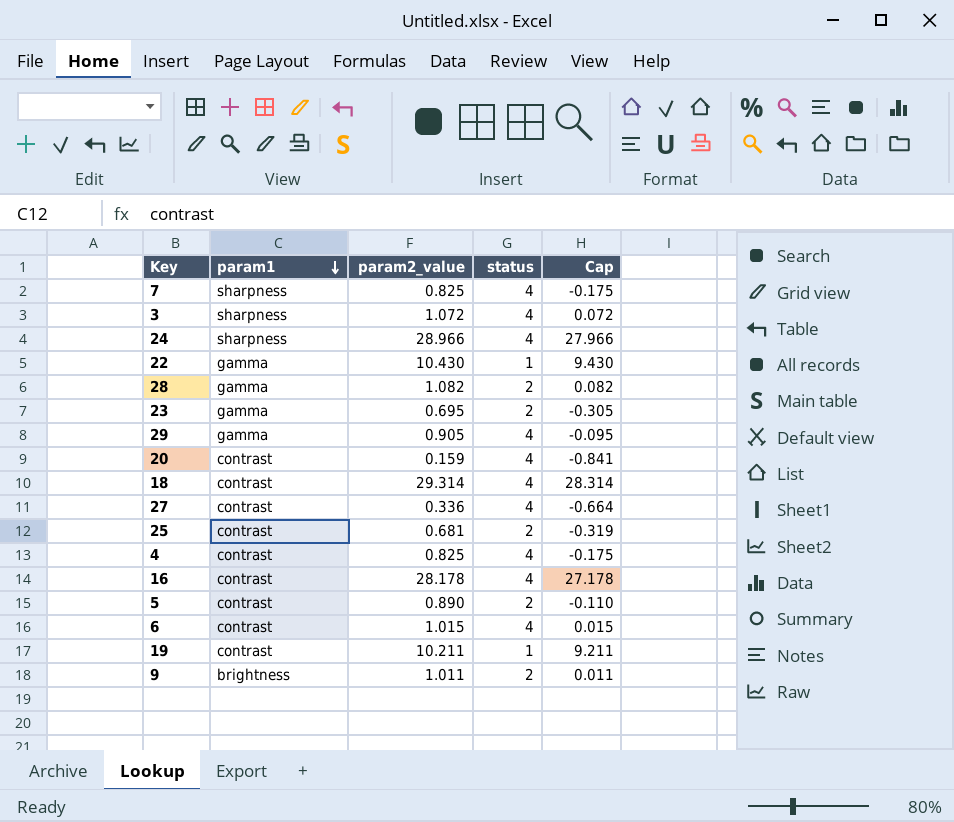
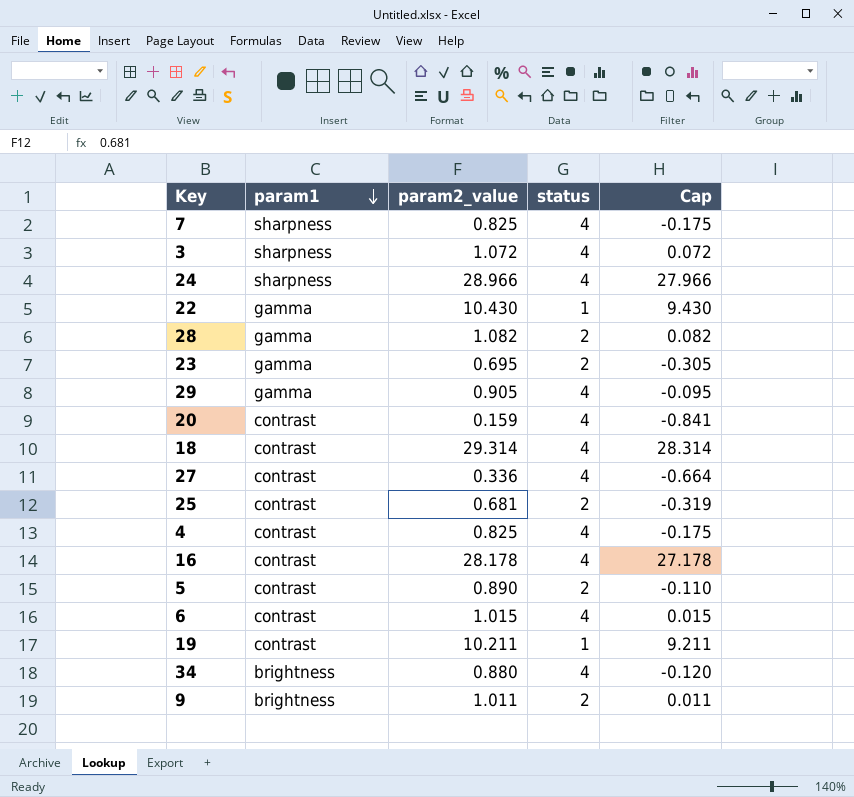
row 34: none -> brightness | 0.880 | 4 | -0.120

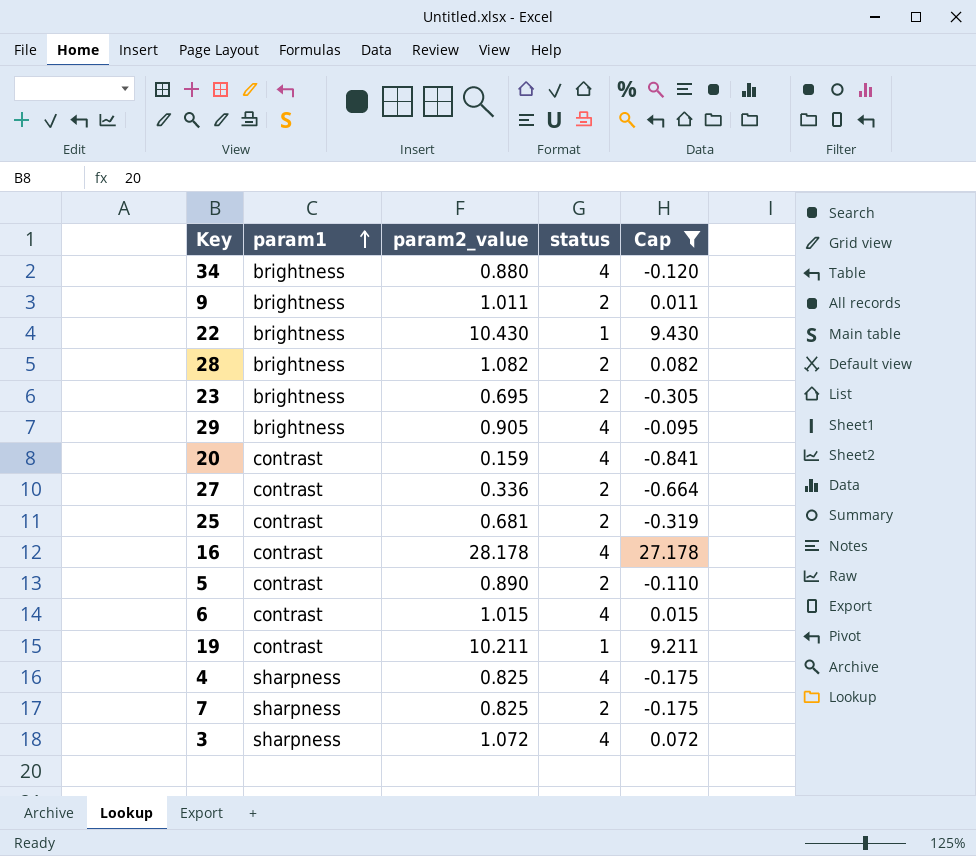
filter: none -> Cap <= 27.178
row order: param1 descending -> param1 ascending
22 | param1: gamma -> brightness
28 | param1: gamma -> brightness
23 | param1: gamma -> brightness
29 | param1: gamma -> brightness
27 | status: 4 -> 2
4 | param1: contrast -> sharpness
7 | status: 4 -> 2

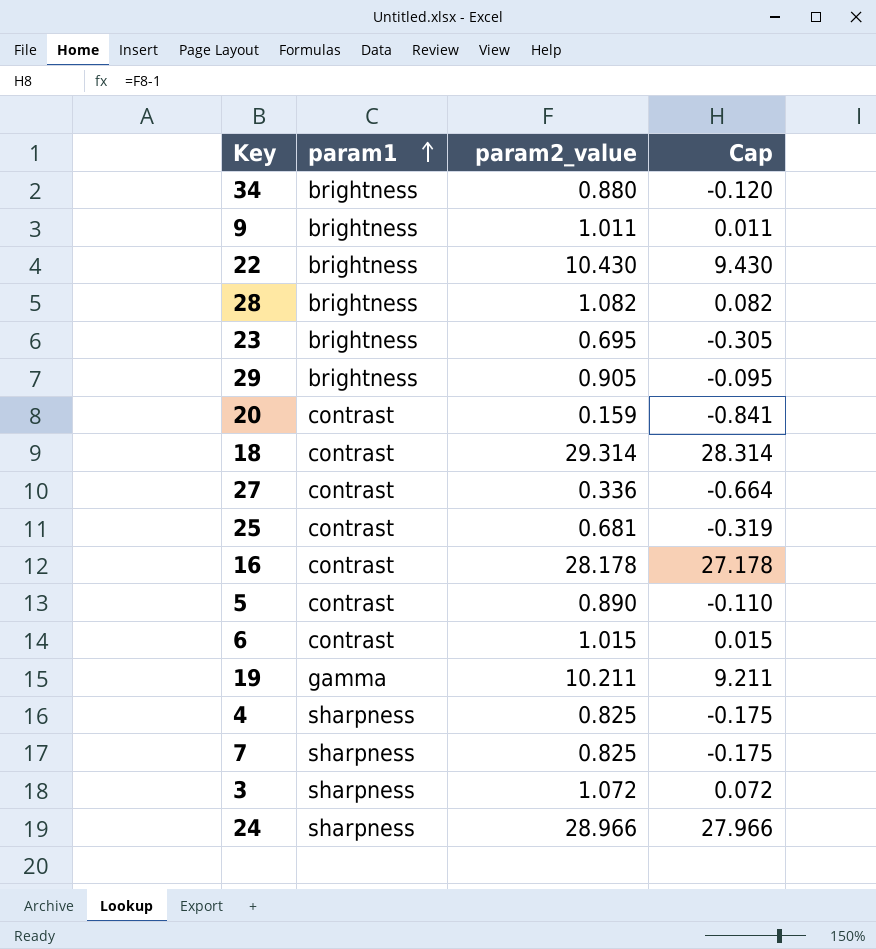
filter: Cap <= 27.178 -> none
column status | position: 4 -> none
19 | param1: contrast -> gamma

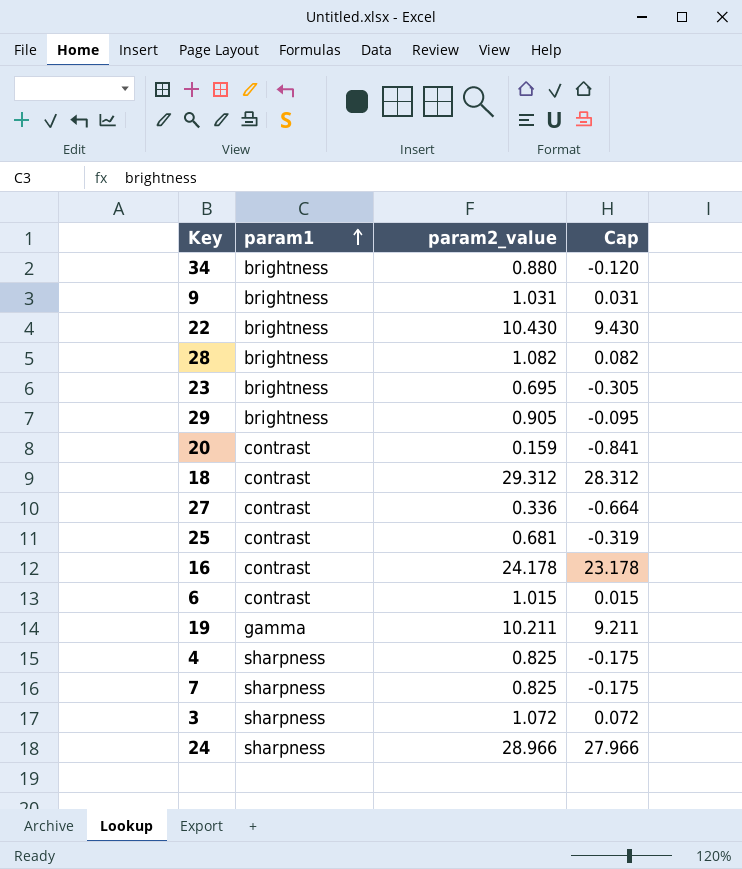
row 5: contrast | 0.890 | -0.110 -> none
9 | param2_value: 1.011 -> 1.031
9 | Cap: 0.011 -> 0.031
18 | param2_value: 29.314 -> 29.312
18 | Cap: 28.314 -> 28.312
16 | param2_value: 28.178 -> 24.178
16 | Cap: 27.178 -> 23.178

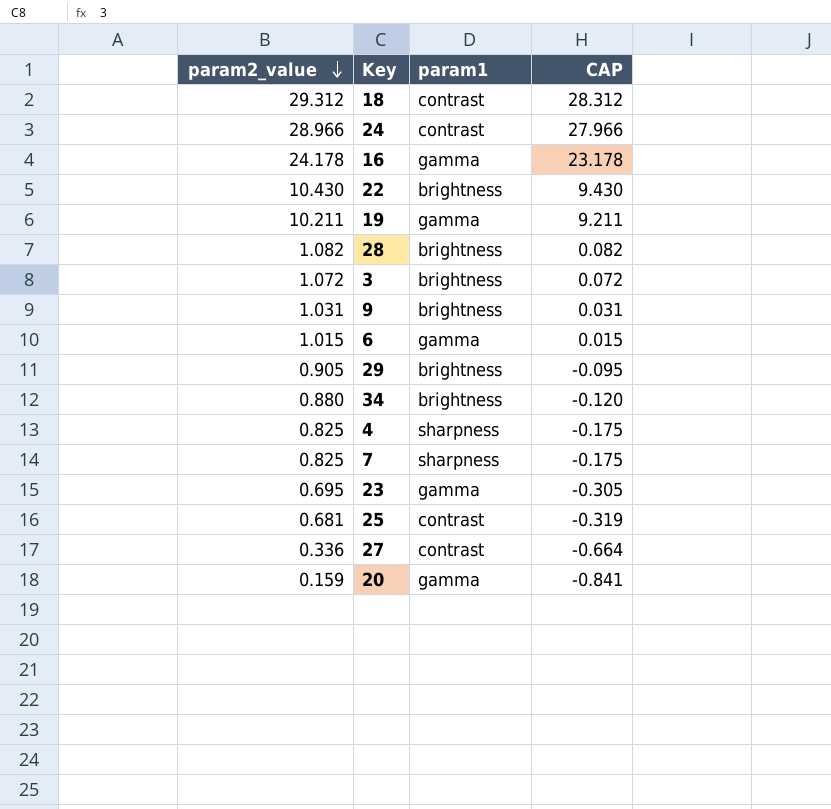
row order: param1 ascending -> param2_value descending
column param2_value | position: 3 -> 1
column name: Cap -> CAP
24 | param1: sharpness -> contrast
16 | param1: contrast -> gamma
3 | param1: sharpness -> brightness
6 | param1: contrast -> gamma
23 | param1: brightness -> gamma
20 | param1: contrast -> gamma

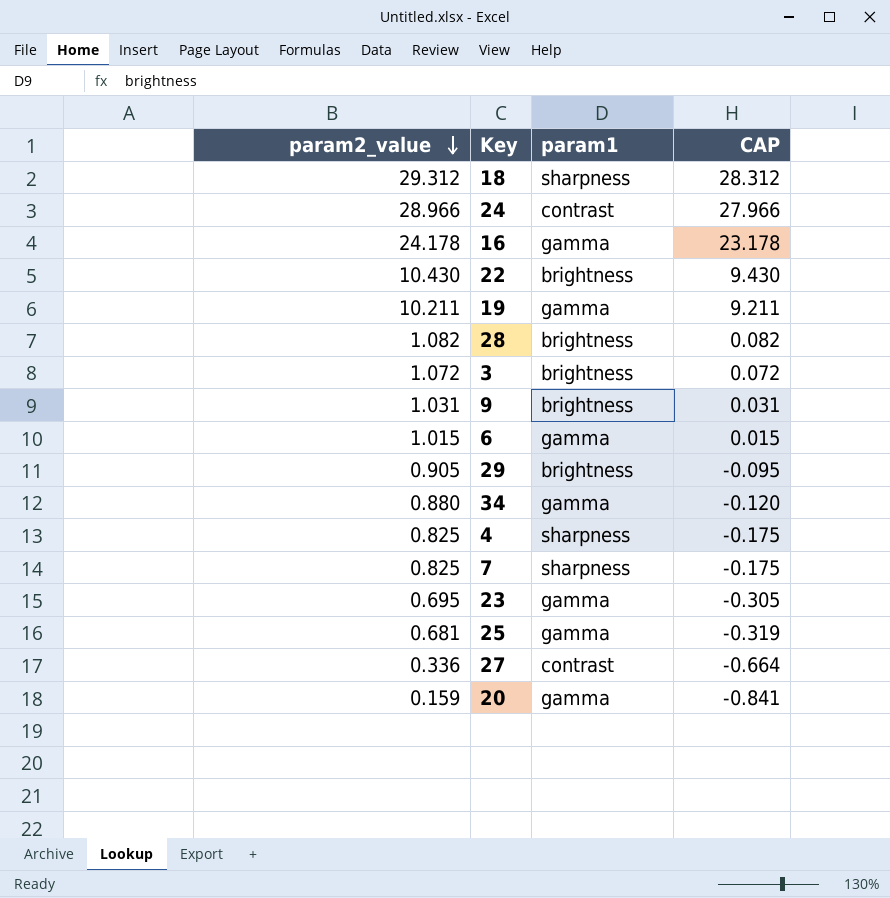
18 | param1: contrast -> sharpness
34 | param1: brightness -> gamma
25 | param1: contrast -> gamma

